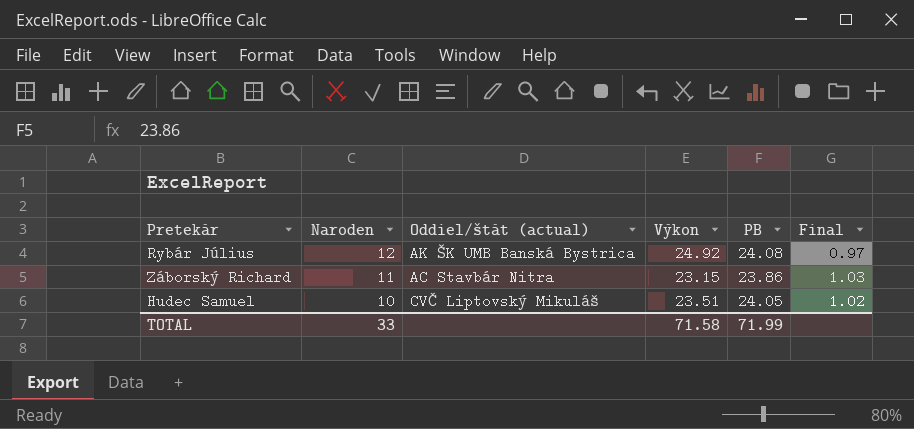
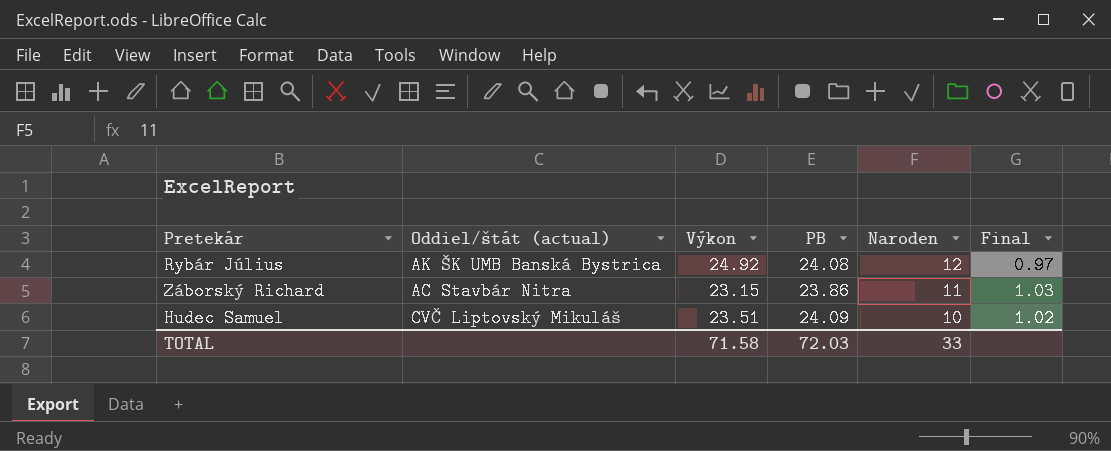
column Naroden | position: 2 -> 5
Hudec Samuel | PB: 24.05 -> 24.09
TOTAL | PB: 71.99 -> 72.03

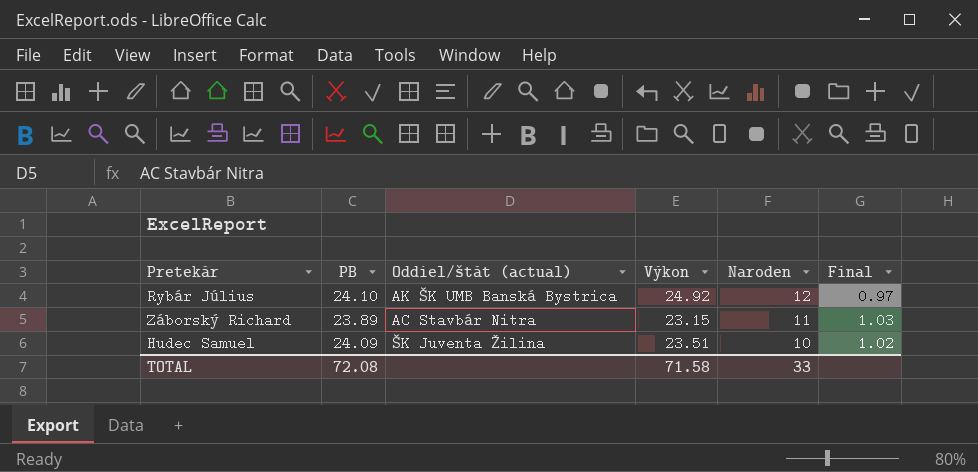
column PB | position: 4 -> 2
Rybár Július | PB: 24.08 -> 24.10
Záborský Richard | PB: 23.86 -> 23.89
Hudec Samuel | Oddiel/štát (actual): CVČ Liptovský Mikuláš -> ŠK Juventa Žilina
TOTAL | PB: 72.03 -> 72.08

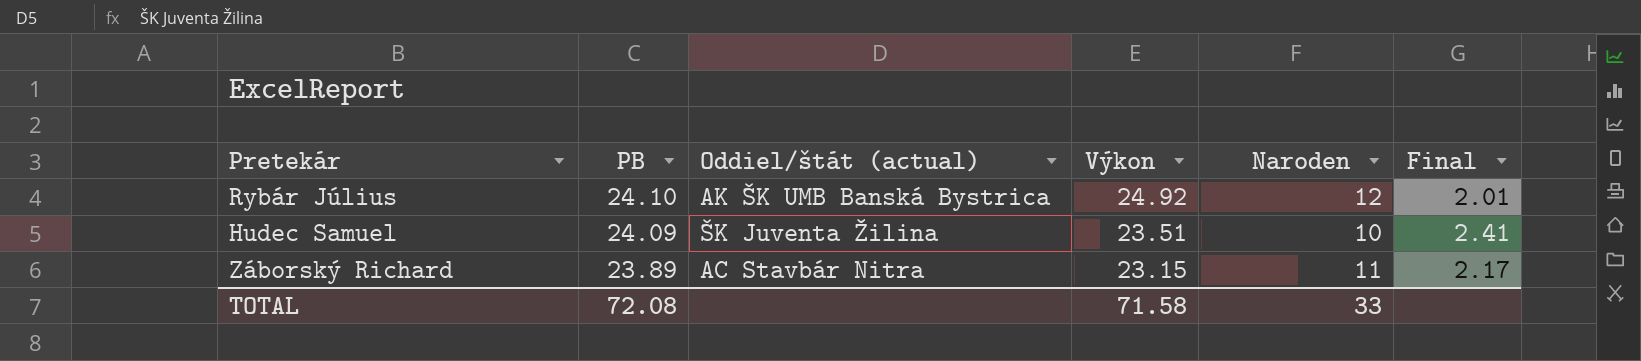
row order: Naroden descending -> PB descending
column Final | formula: [PB] / [Výkon] -> [PB] / [Naroden]

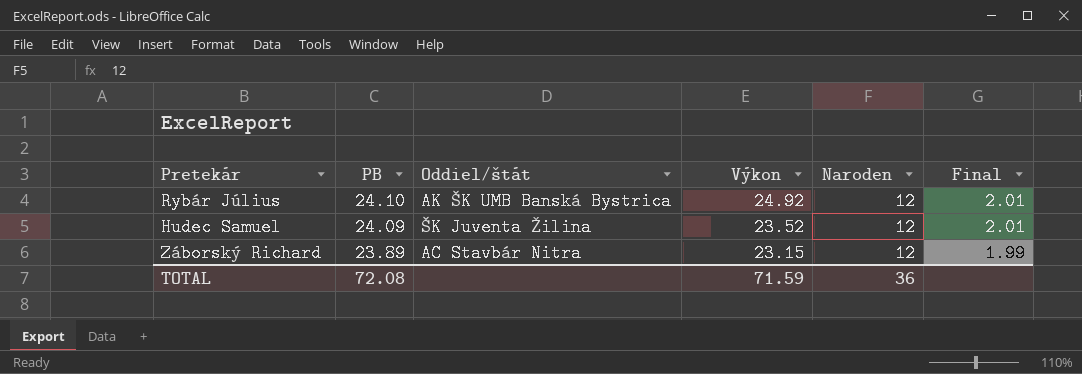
column name: Oddiel/štát (actual) -> Oddiel/štát
Hudec Samuel | Výkon: 23.51 -> 23.52
Hudec Samuel | Naroden: 10 -> 12
Hudec Samuel | Final: 2.41 -> 2.01
Záborský Richard | Naroden: 11 -> 12
Záborský Richard | Final: 2.17 -> 1.99
TOTAL | Výkon: 71.58 -> 71.59
TOTAL | Naroden: 33 -> 36

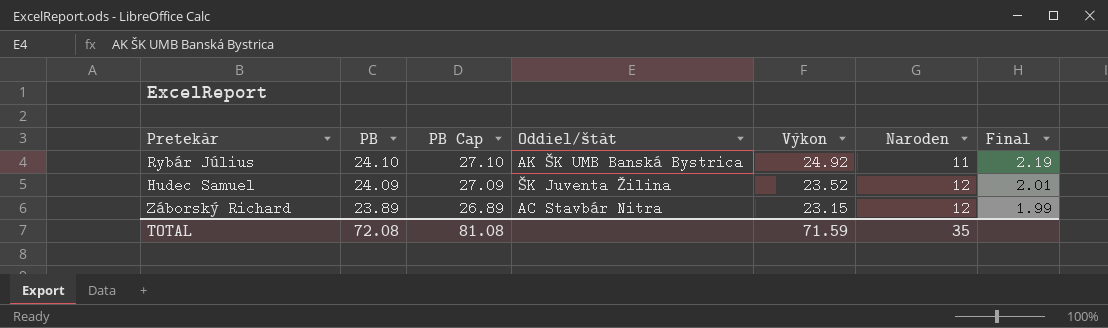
column PB Cap | formula: none -> [PB] + 3
Rybár Július | Naroden: 12 -> 11
Rybár Július | Final: 2.01 -> 2.19
TOTAL | Naroden: 36 -> 35

